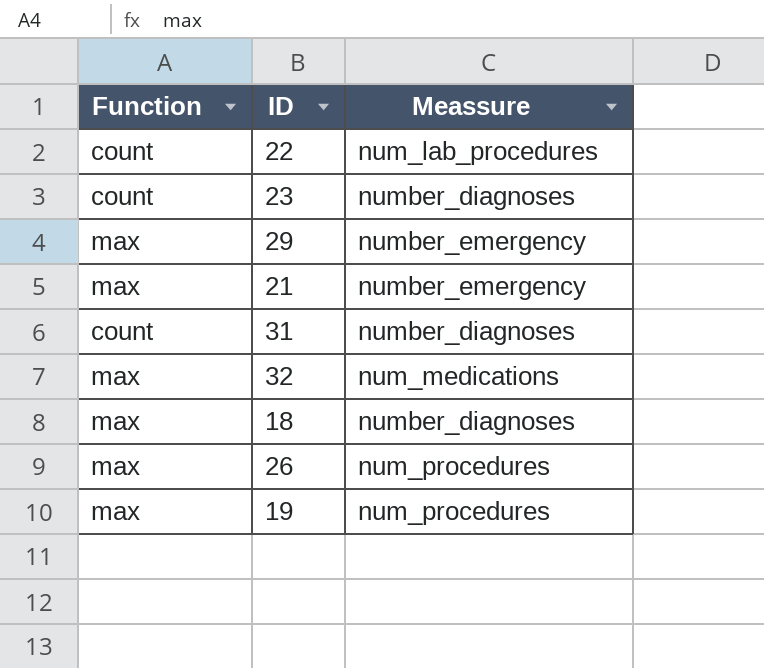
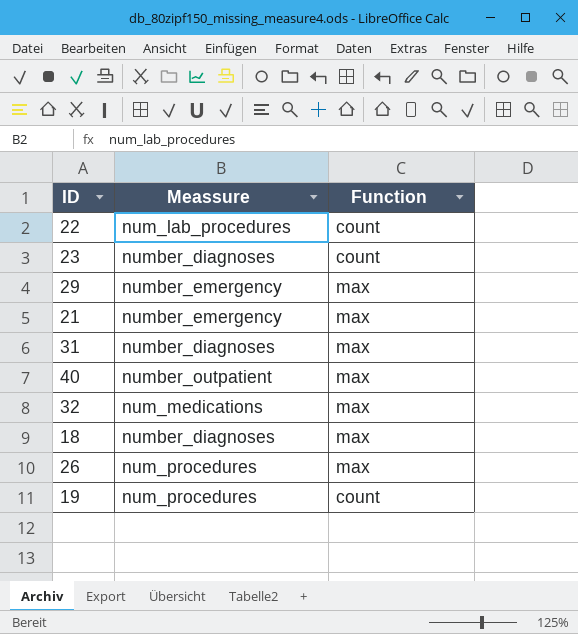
column Function | position: 1 -> 3
31 | Function: count -> max
row 40: none -> number_outpatient | max
19 | Function: max -> count

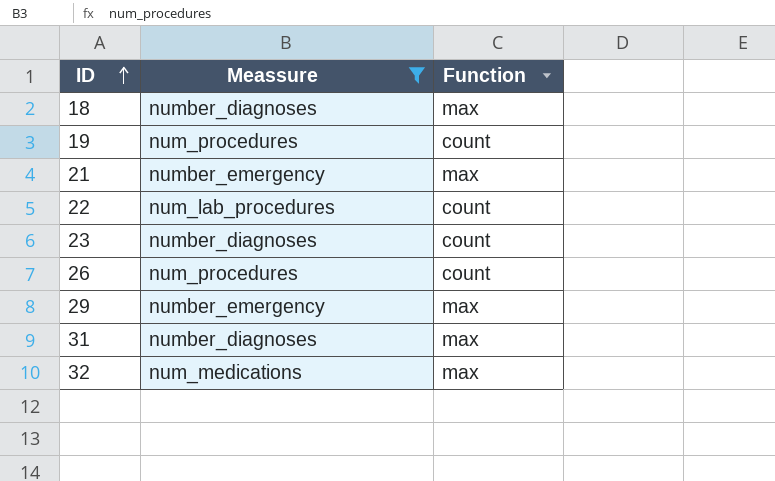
filter: none -> Meassure != number_outpatient
row order: none -> ID ascending
26 | Function: max -> count

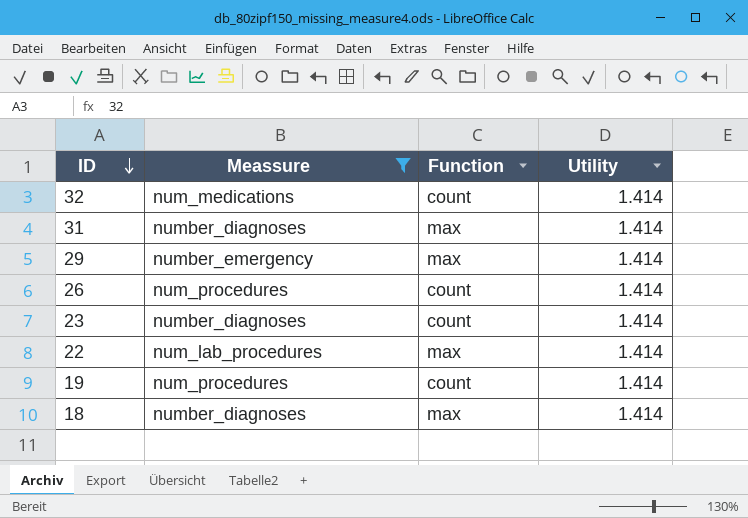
row order: ID ascending -> ID descending
column Utility | position: none -> 4
row 21: number_emergency | max -> none
32 | Function: max -> count
22 | Function: count -> max

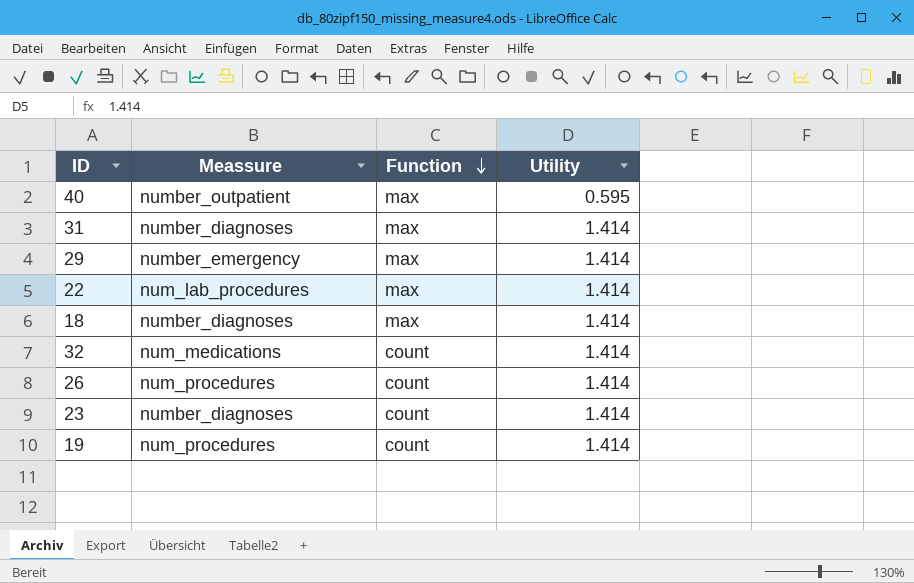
filter: Meassure != number_outpatient -> none
row order: ID descending -> Function descending

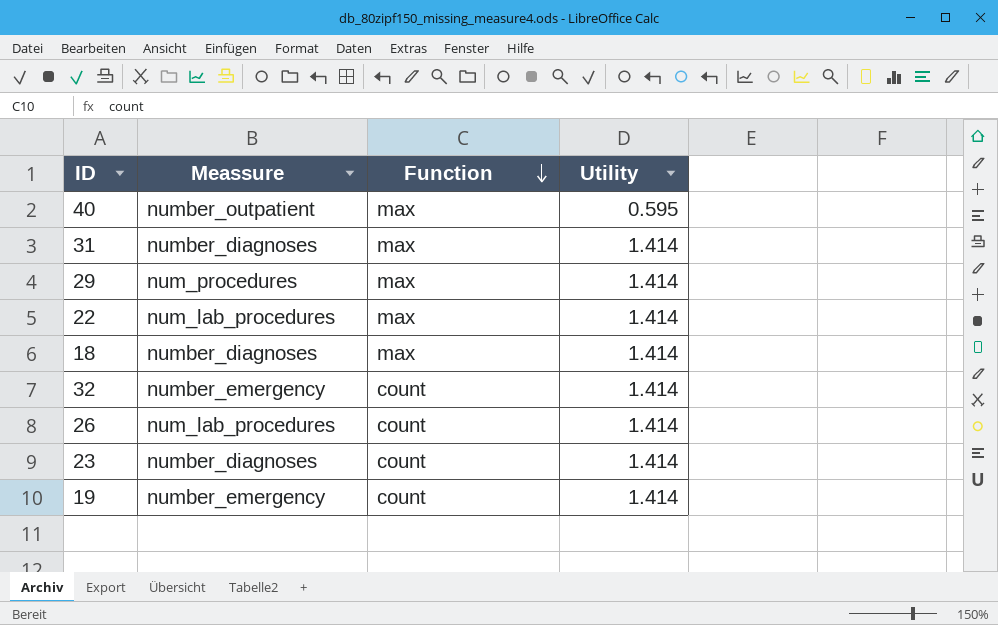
29 | Meassure: number_emergency -> num_procedures
32 | Meassure: num_medications -> number_emergency
26 | Meassure: num_procedures -> num_lab_procedures
19 | Meassure: num_procedures -> number_emergency

